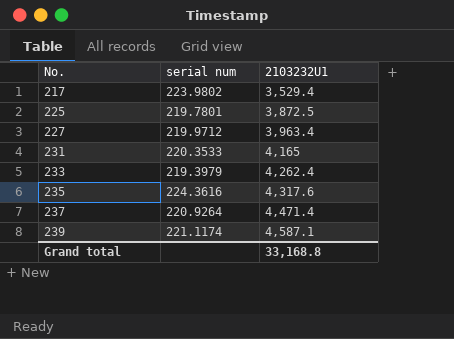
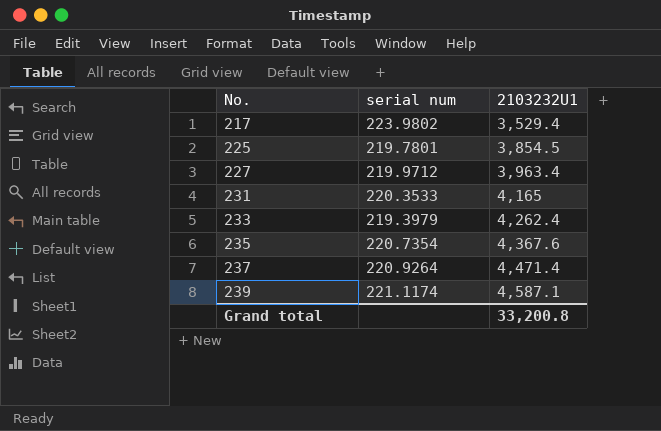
225 | 2103232U1: 3,872.5 -> 3,854.5
235 | serial num: 224.3616 -> 220.7354
235 | 2103232U1: 4,317.6 -> 4,367.6
Grand total | 2103232U1: 33,168.8 -> 33,200.8

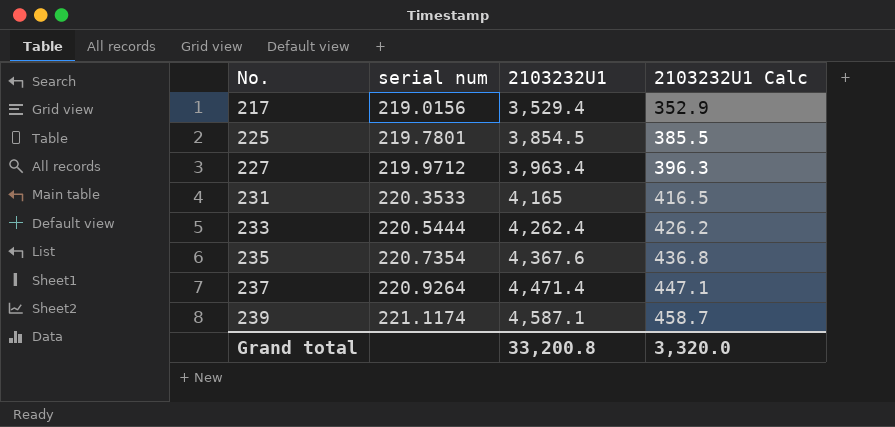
column 2103232U1 Calc | formula: none -> [2103232U1] * 0.1
217 | serial num: 223.9802 -> 219.0156
233 | serial num: 219.3979 -> 220.5444

